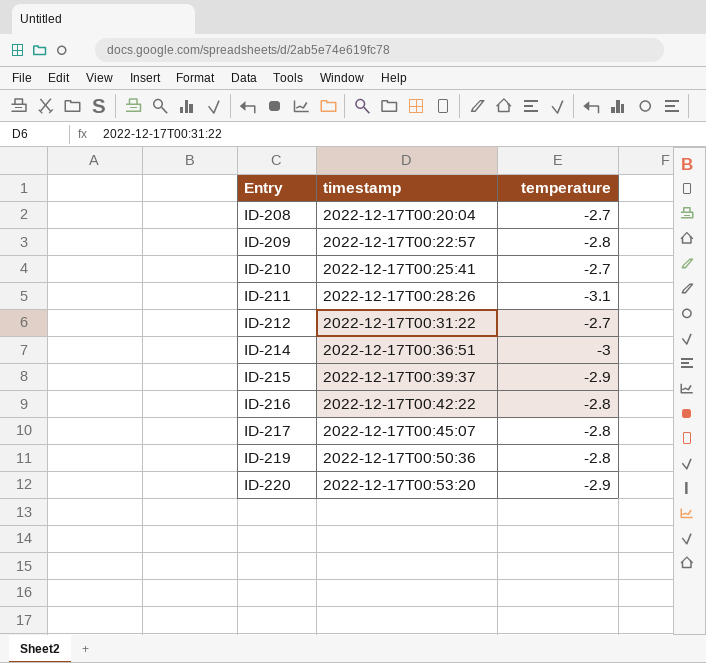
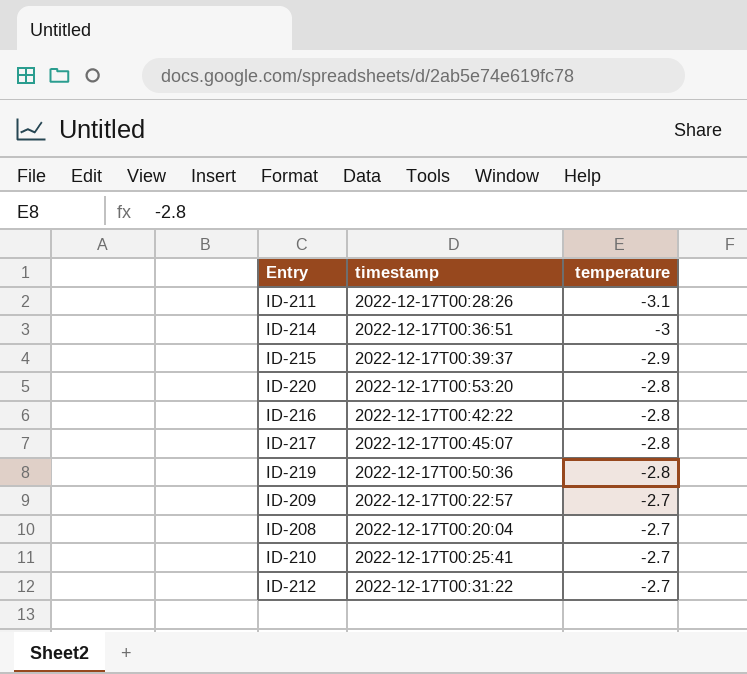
row order: Entry ascending -> temperature ascending
ID-220 | temperature: -2.9 -> -2.8
ID-209 | temperature: -2.8 -> -2.7

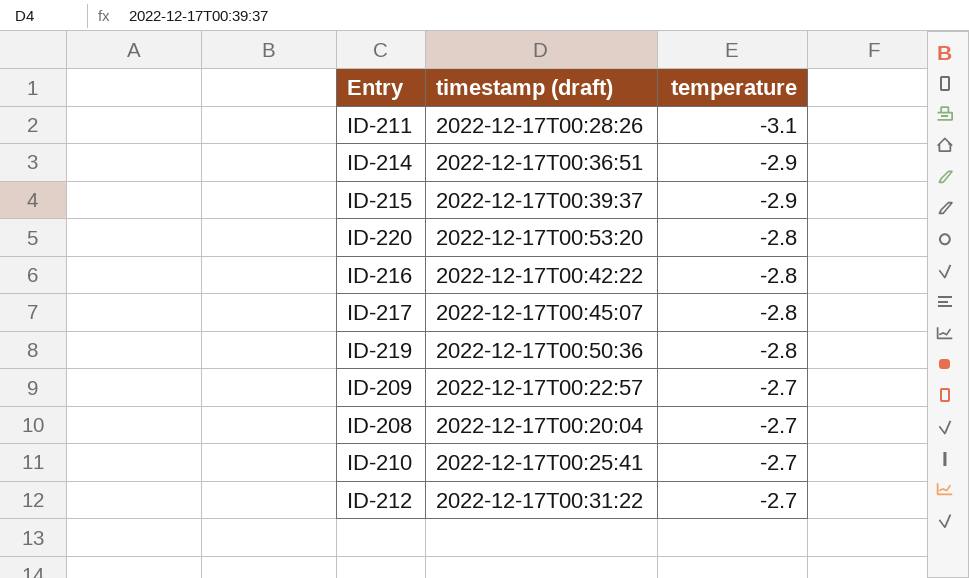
column name: timestamp -> timestamp (draft)
ID-214 | temperature: -3 -> -2.9

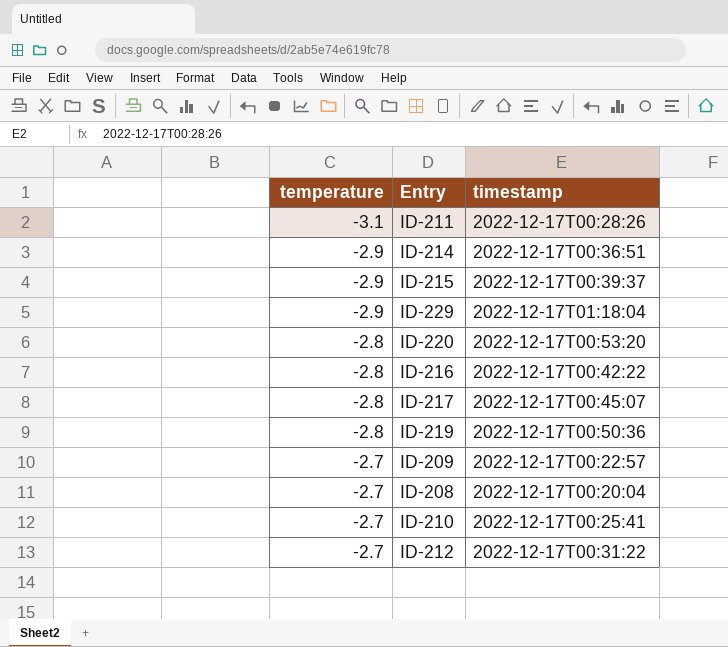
column temperature | position: 3 -> 1
column name: timestamp (draft) -> timestamp
row ID-229: none -> -2.9 | 2022-12-17T01:18:04

